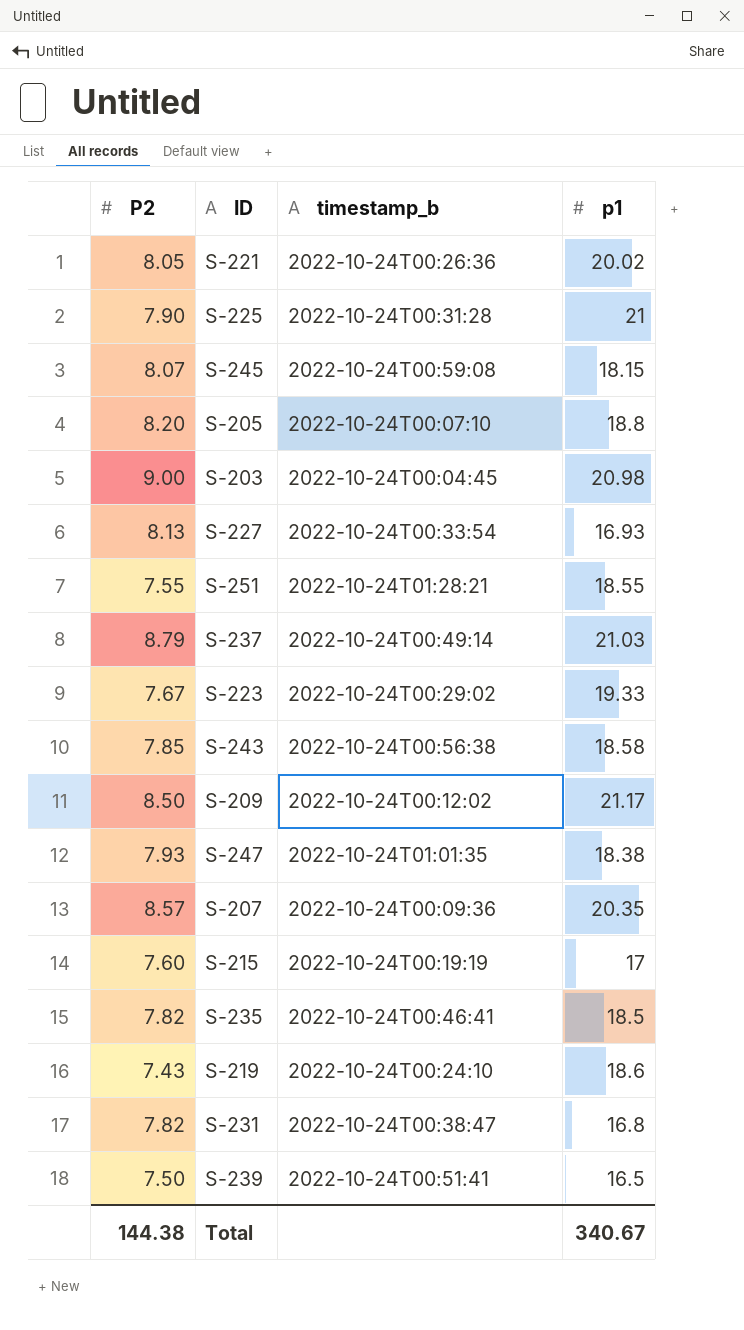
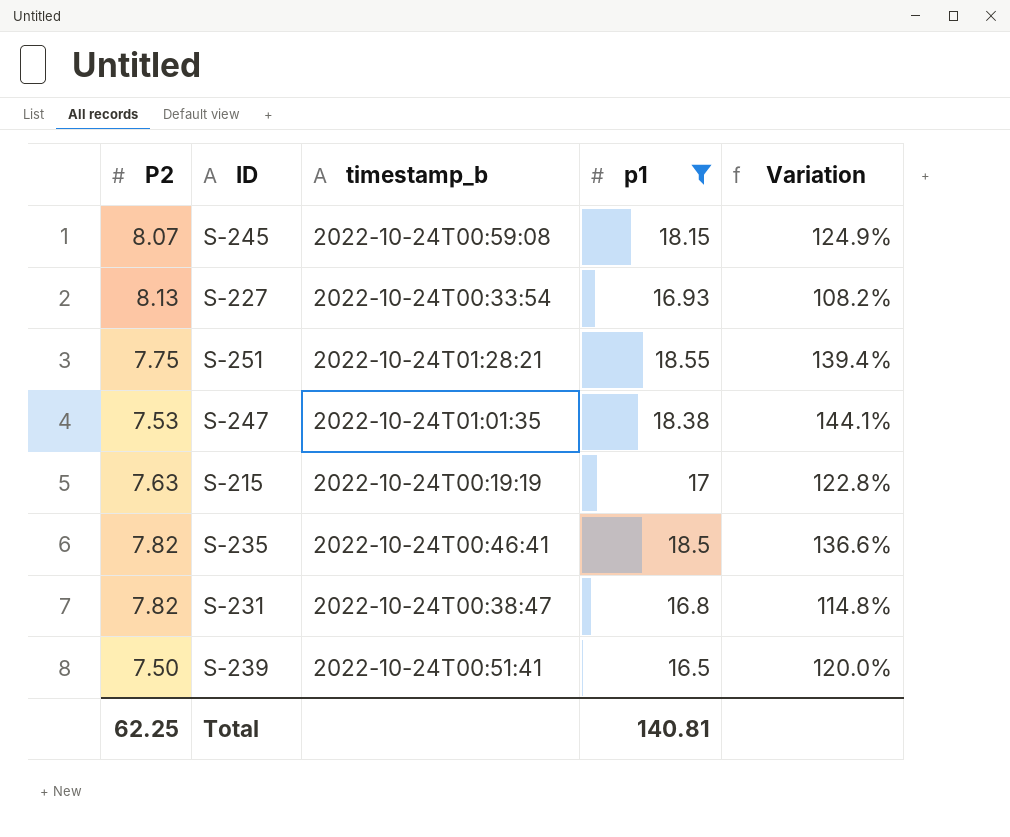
filter: none -> p1 <= 18.55
column Variation | formula: none -> ([p1] - [P2]) / [P2]
S-251 | P2: 7.55 -> 7.75
S-247 | P2: 7.93 -> 7.53
S-215 | P2: 7.60 -> 7.63
Total | P2: 144.38 -> 62.25
Total | p1: 340.67 -> 140.81

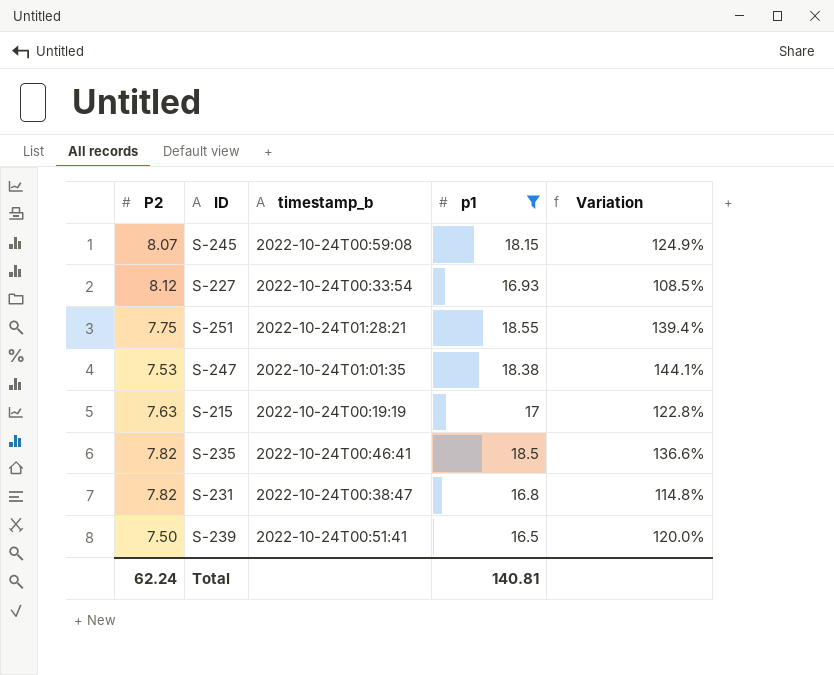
S-227 | P2: 8.13 -> 8.12
S-227 | Variation: 108.2% -> 108.5%
Total | P2: 62.25 -> 62.24

